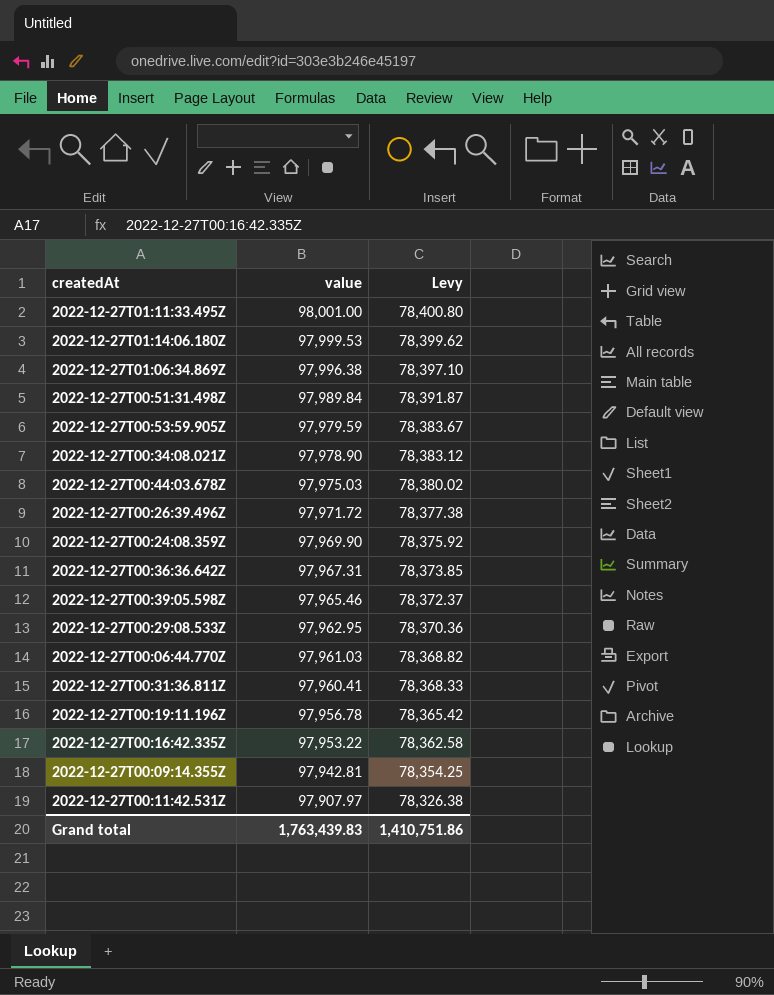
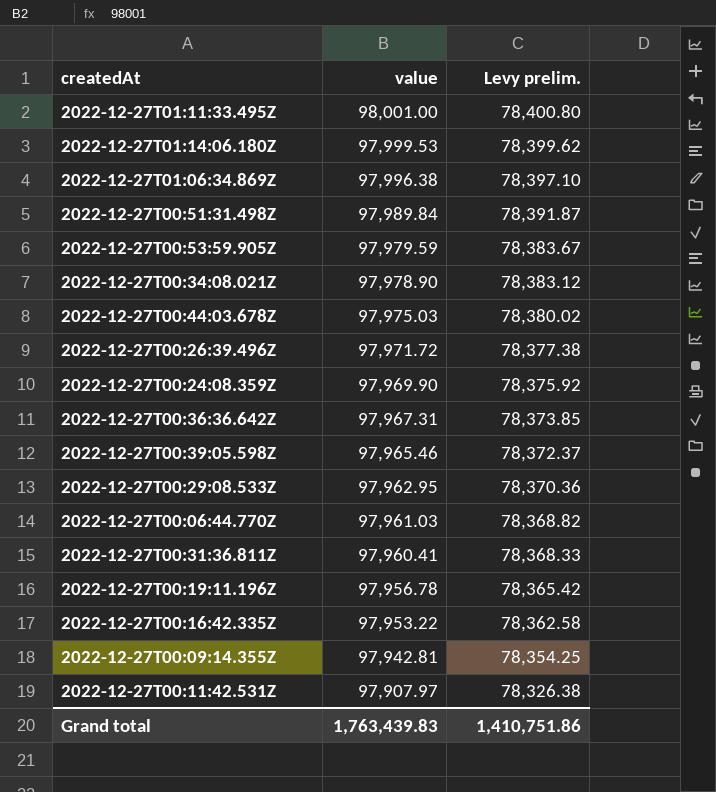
column name: Levy -> Levy prelim.

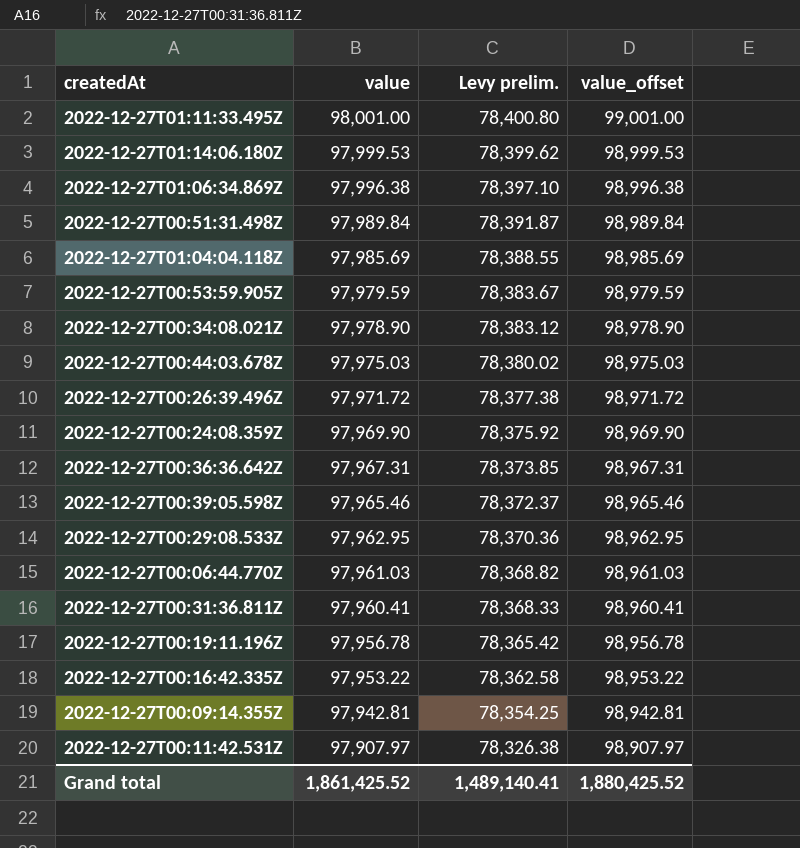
column value_offset | formula: none -> [value] + 1000
row 2022-12-27T01:04:04.118Z: none -> 97,985.69 | 78,388.55 | 98,985.69
Grand total | value: 1,763,439.83 -> 1,861,425.52
Grand total | Levy prelim.: 1,410,751.86 -> 1,489,140.41

